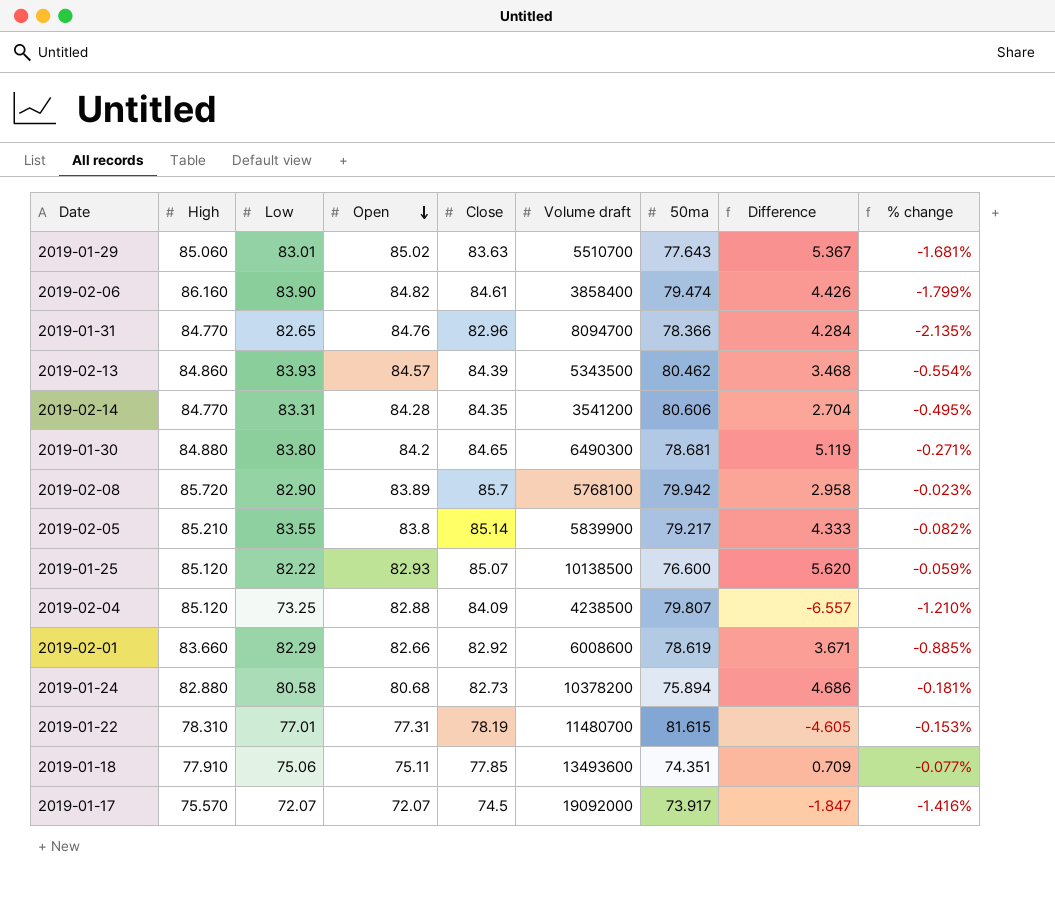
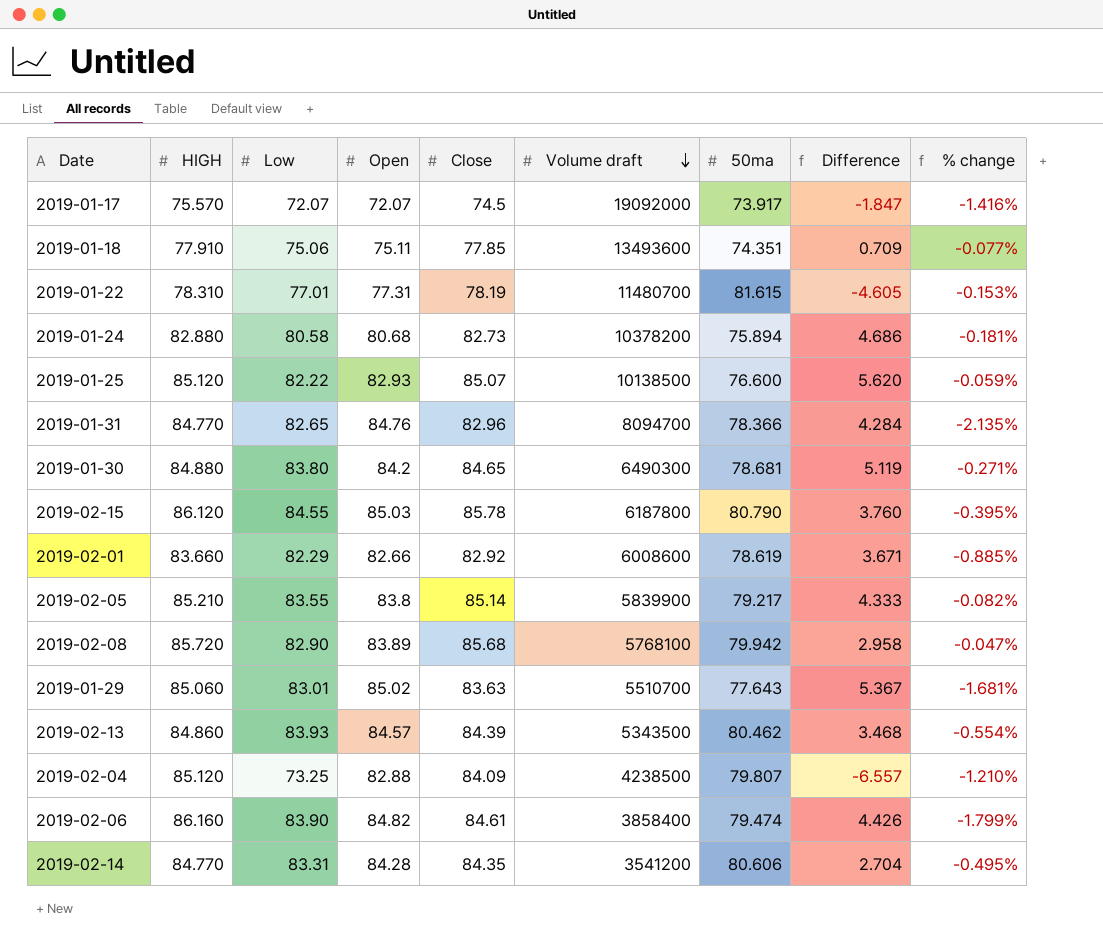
row order: Open descending -> Volume draft descending
column name: High -> HIGH
row 2019-02-15: none -> 86.120 | 84.55 | 85.03 | 85.78 | 6187800 | 80.790 | 3.760 | -0.395%
2019-02-08 | Close: 85.7 -> 85.68
2019-02-08 | % change: -0.023% -> -0.047%

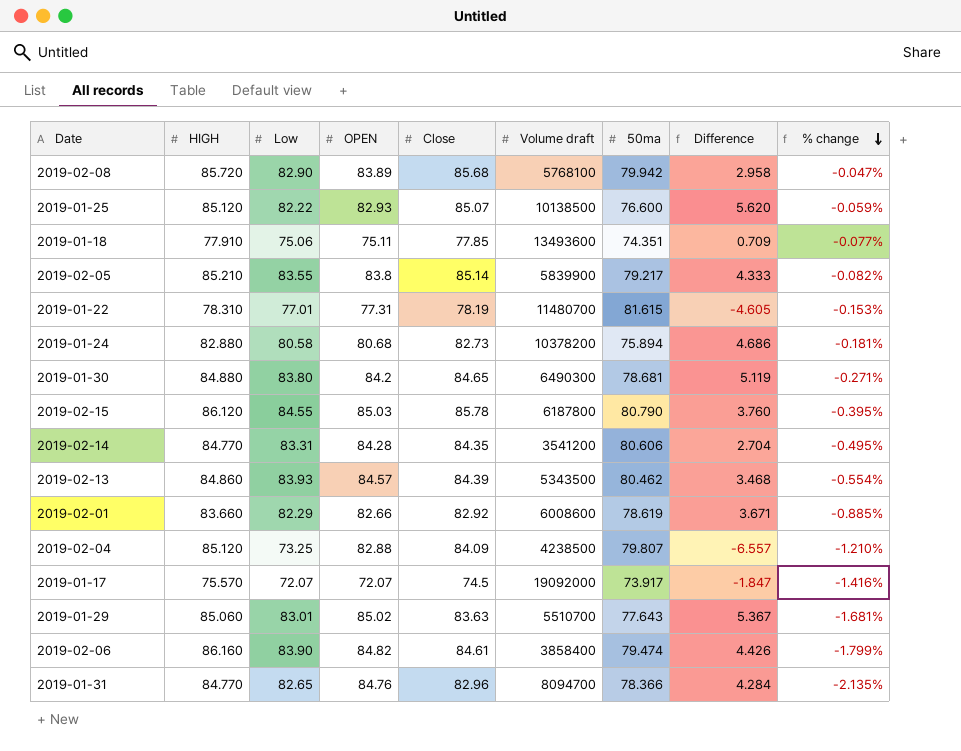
row order: Volume draft descending -> % change descending
column name: Open -> OPEN

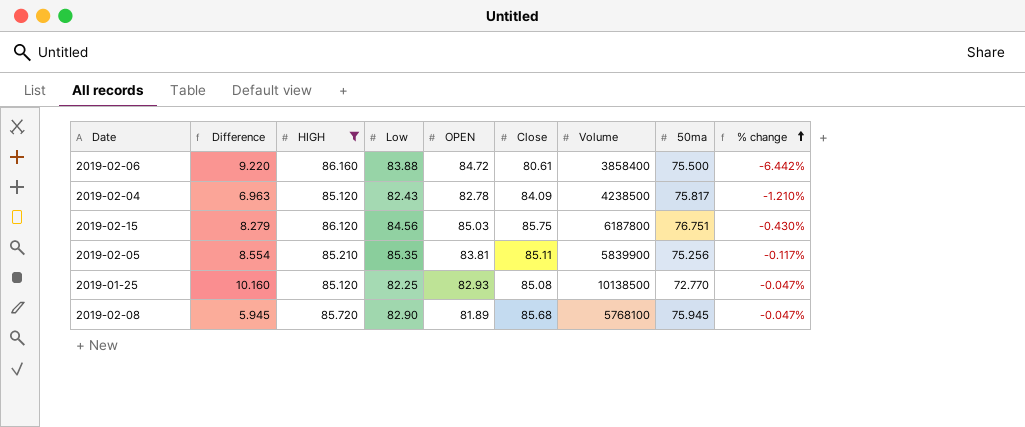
filter: none -> HIGH >= 85.120
row order: % change descending -> % change ascending
column Difference | formula: [Low] - [50ma] -> [OPEN] - [50ma]
column Difference | position: 8 -> 2
column name: Volume draft -> Volume
2019-02-06 | Low: 83.90 -> 83.88
2019-02-06 | OPEN: 84.82 -> 84.72
2019-02-06 | Close: 84.61 -> 80.61
2019-02-06 | 50ma: 79.474 -> 75.500
2019-02-06 | % change: -1.799% -> -6.442%
2019-02-04 | Low: 73.25 -> 82.43
2019-02-04 | OPEN: 82.88 -> 82.78
2019-02-04 | 50ma: 79.807 -> 75.817
2019-02-15 | Low: 84.55 -> 84.56
2019-02-15 | Close: 85.78 -> 85.75
2019-02-15 | 50ma: 80.790 -> 76.751
2019-02-15 | % change: -0.395% -> -0.430%
2019-02-05 | Low: 83.55 -> 85.35
2019-02-05 | OPEN: 83.8 -> 83.81
2019-02-05 | Close: 85.14 -> 85.11
2019-02-05 | 50ma: 79.217 -> 75.256
2019-02-05 | % change: -0.082% -> -0.117%
2019-01-25 | Low: 82.22 -> 82.25
2019-01-25 | Close: 85.07 -> 85.08
2019-01-25 | 50ma: 76.600 -> 72.770
2019-01-25 | % change: -0.059% -> -0.047%
2019-02-08 | OPEN: 83.89 -> 81.89
2019-02-08 | 50ma: 79.942 -> 75.945

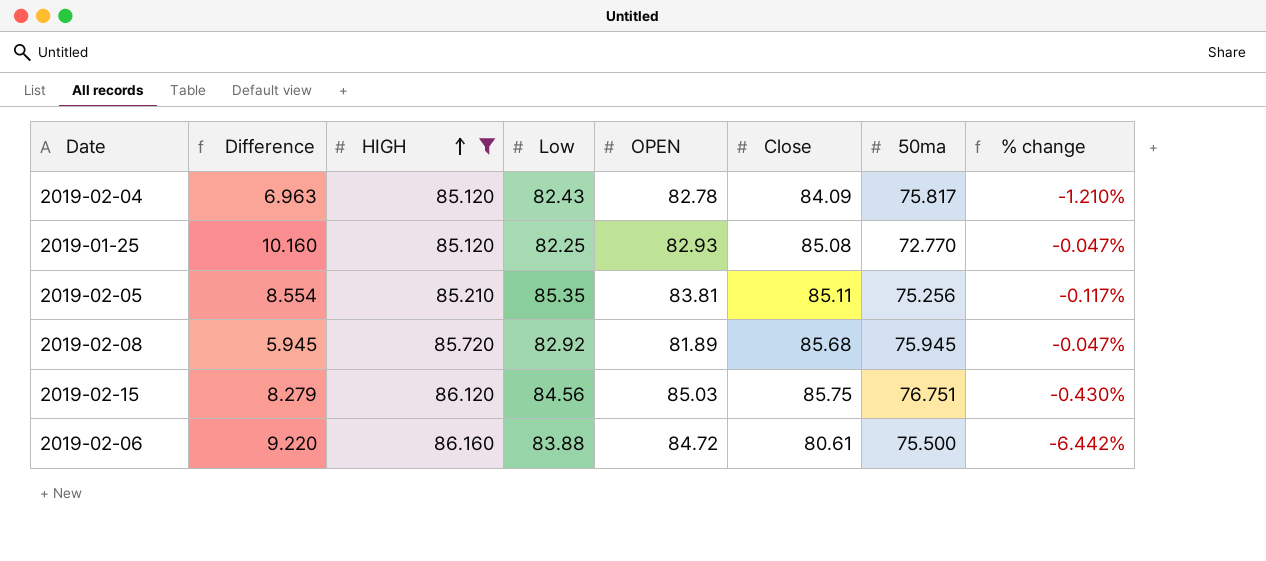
row order: % change ascending -> HIGH ascending
column Volume | position: 7 -> none
2019-02-08 | Low: 82.90 -> 82.92

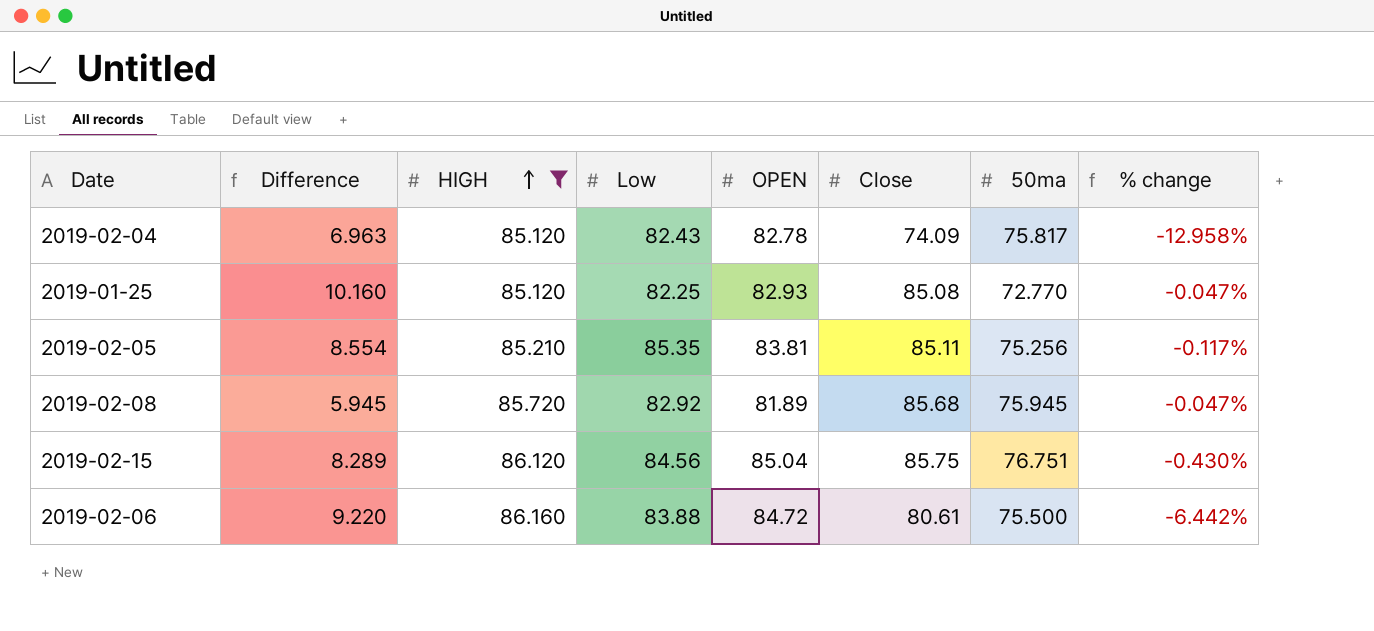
2019-02-04 | Close: 84.09 -> 74.09
2019-02-04 | % change: -1.210% -> -12.958%
2019-02-15 | Difference: 8.279 -> 8.289
2019-02-15 | OPEN: 85.03 -> 85.04

